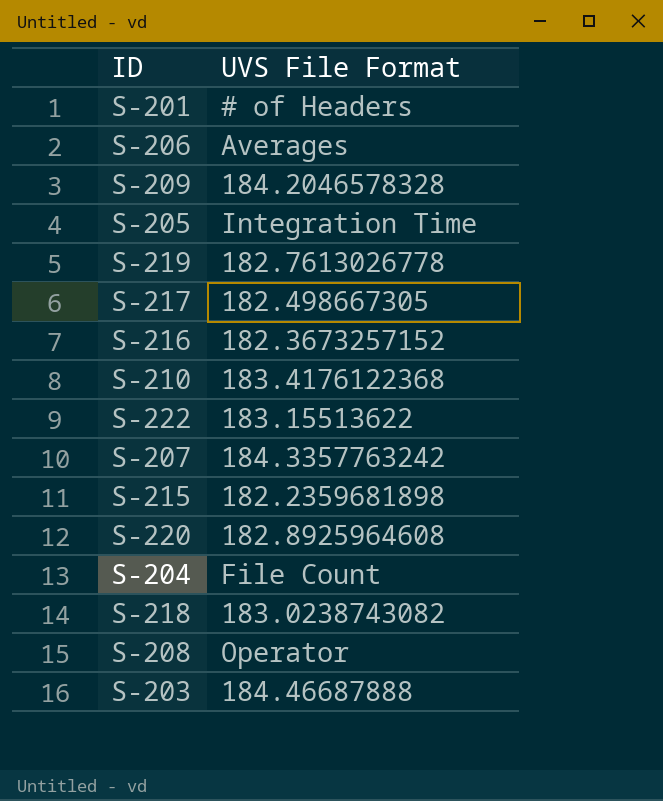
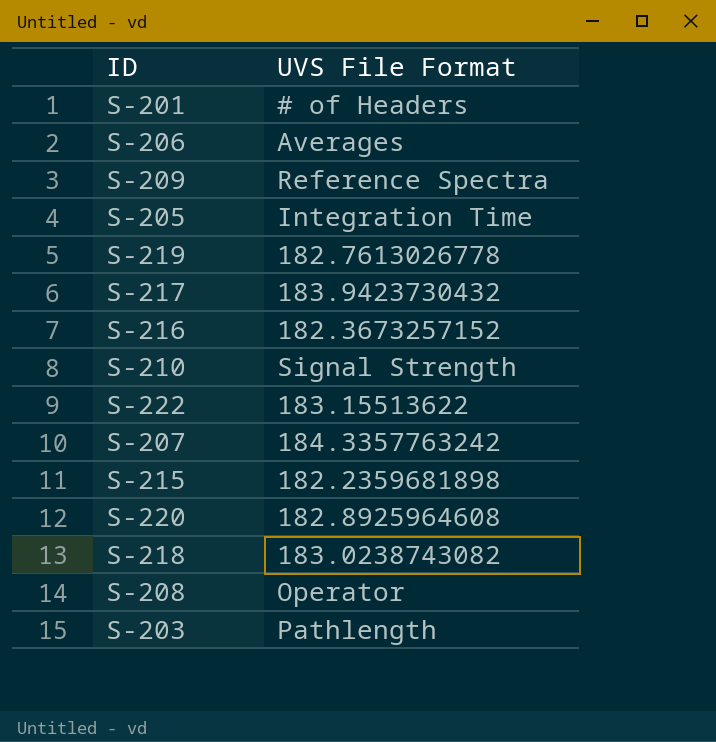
row S-204: File Count -> none
S-209 | UVS File Format: 184.2046578328 -> Reference Spectra
S-217 | UVS File Format: 182.498667305 -> 183.9423730432
S-210 | UVS File Format: 183.4176122368 -> Signal Strength
S-203 | UVS File Format: 184.46687888 -> Pathlength

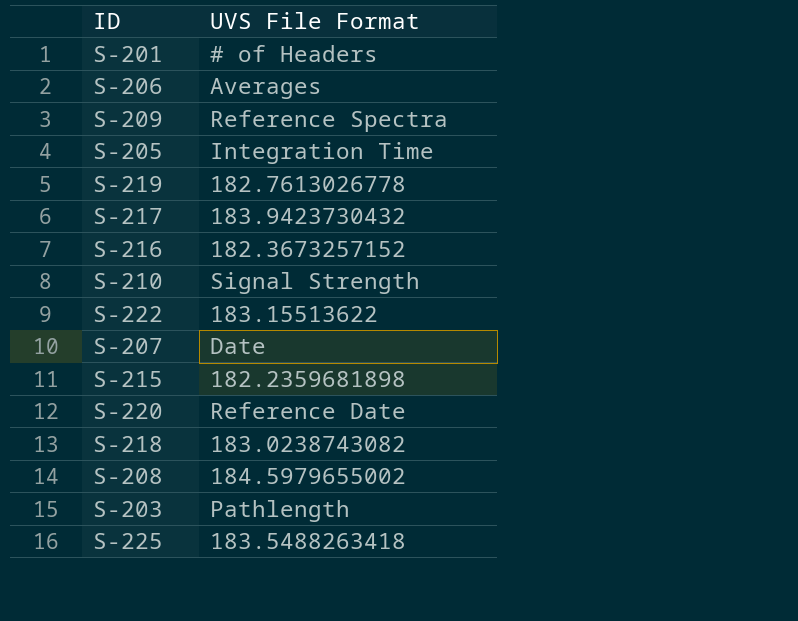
S-207 | UVS File Format: 184.3357763242 -> Date
S-220 | UVS File Format: 182.8925964608 -> Reference Date
S-208 | UVS File Format: Operator -> 184.5979655002
row S-225: none -> 183.5488263418

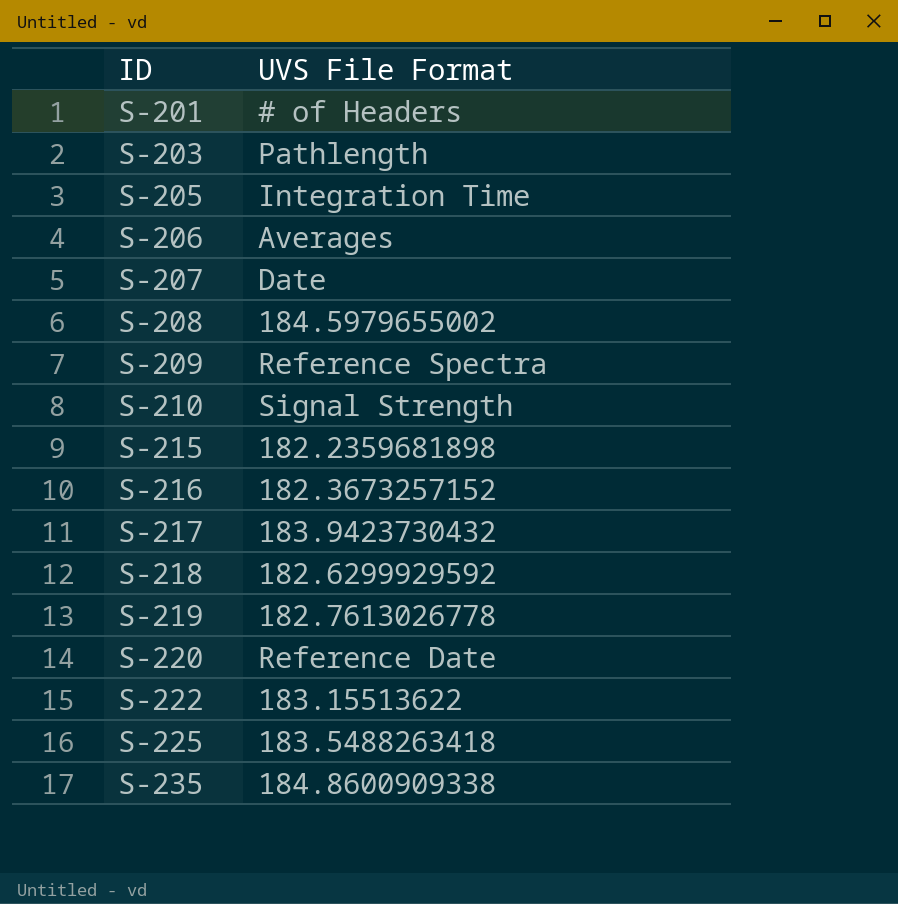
row order: none -> ID ascending
S-218 | UVS File Format: 183.0238743082 -> 182.6299929592
row S-235: none -> 184.8600909338

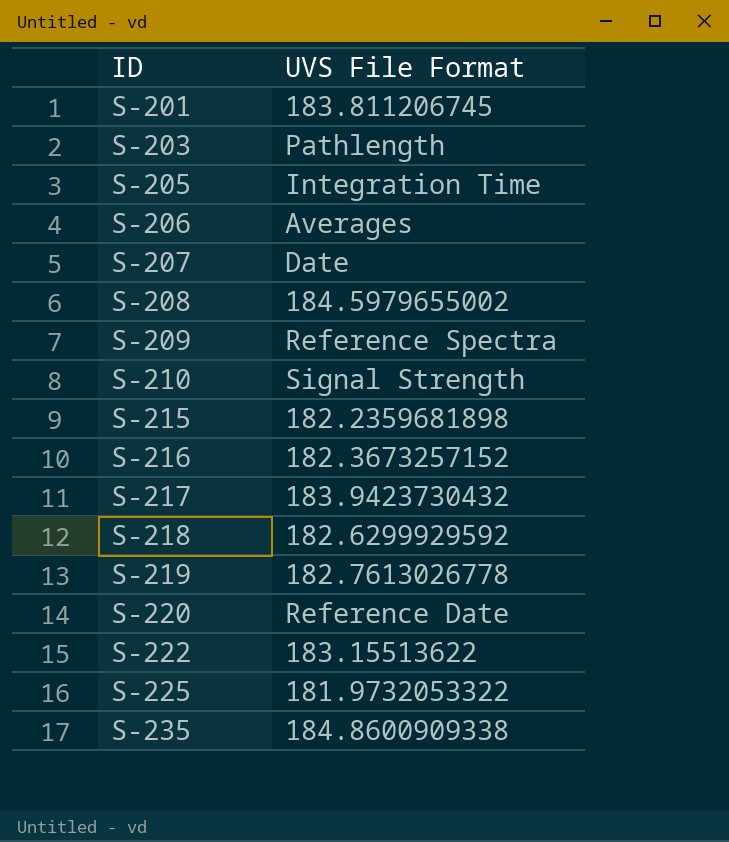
S-201 | UVS File Format: # of Headers -> 183.811206745
S-225 | UVS File Format: 183.5488263418 -> 181.9732053322

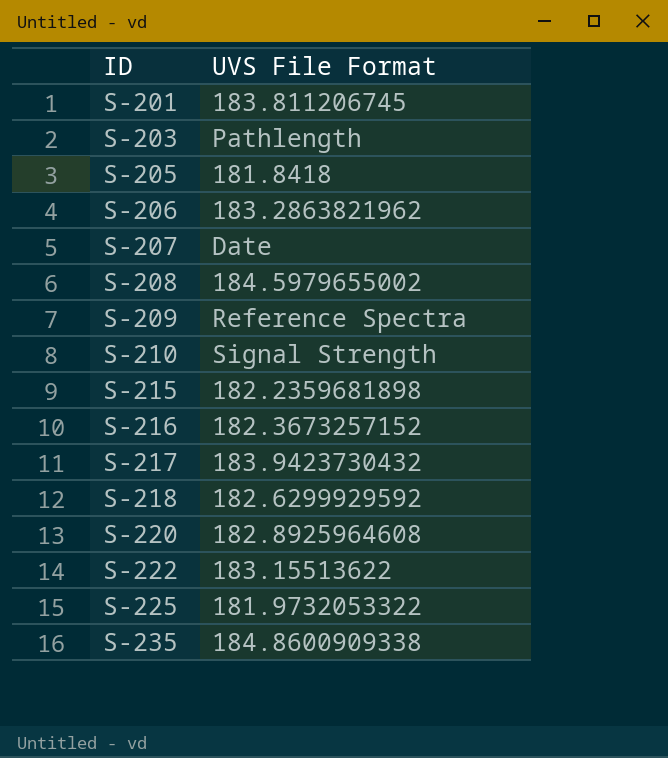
row S-219: 182.7613026778 -> none
S-205 | UVS File Format: Integration Time -> 181.8418
S-206 | UVS File Format: Averages -> 183.2863821962
S-220 | UVS File Format: Reference Date -> 182.8925964608

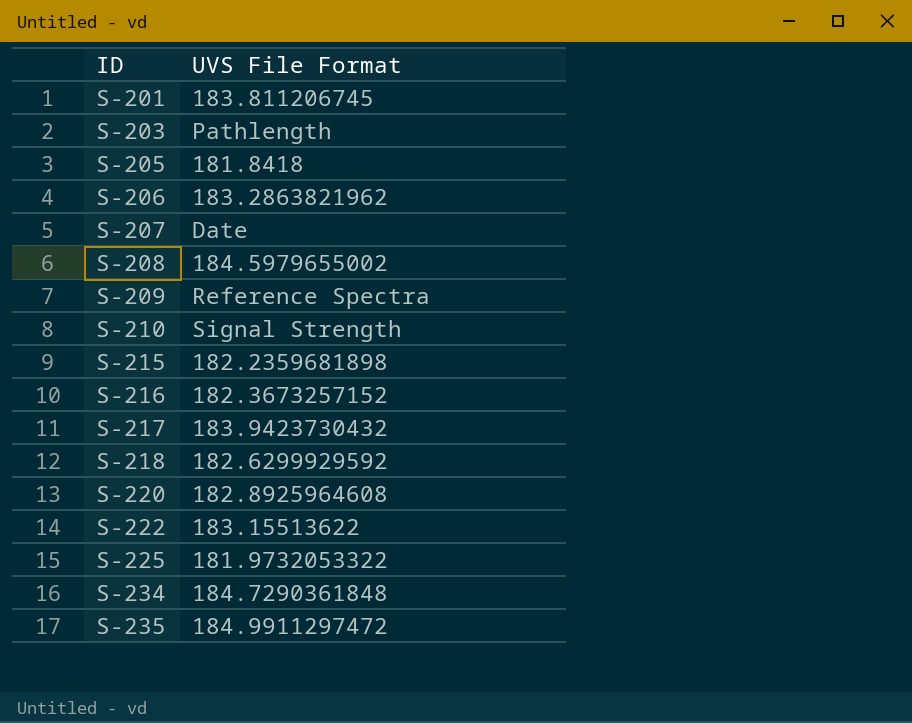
row S-234: none -> 184.7290361848
S-235 | UVS File Format: 184.8600909338 -> 184.9911297472

